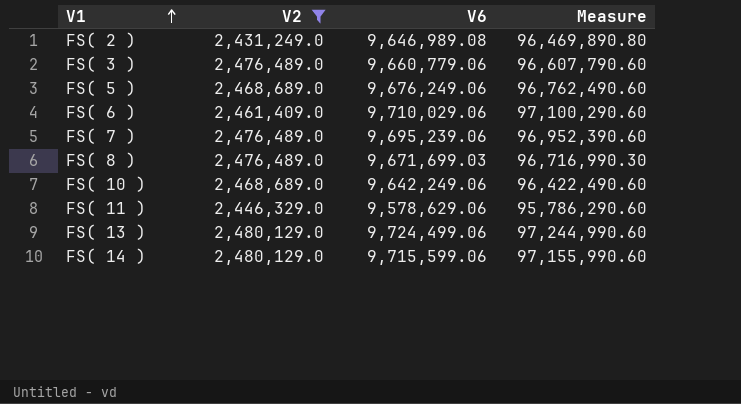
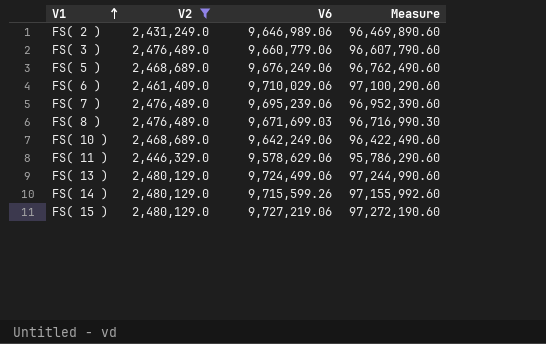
FS( 2 ) | V6: 9,646,989.08 -> 9,646,989.06
FS( 2 ) | Measure: 96,469,890.80 -> 96,469,890.60
FS( 14 ) | V6: 9,715,599.06 -> 9,715,599.26
FS( 14 ) | Measure: 97,155,990.60 -> 97,155,992.60
row FS( 15 ): none -> 2,480,129.0 | 9,727,219.06 | 97,272,190.60

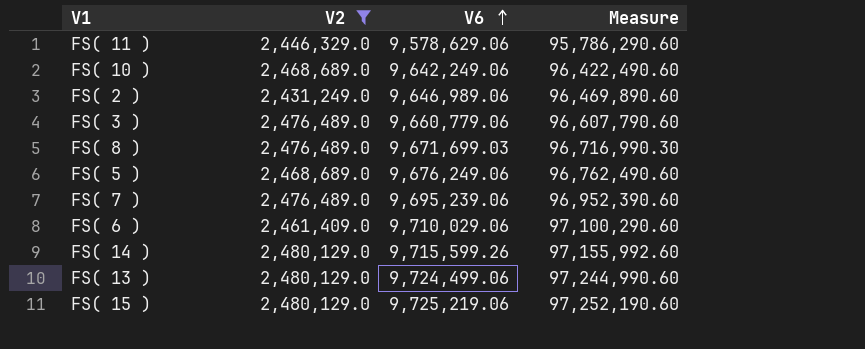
row order: V1 ascending -> V6 ascending
FS( 15 ) | V6: 9,727,219.06 -> 9,725,219.06
FS( 15 ) | Measure: 97,272,190.60 -> 97,252,190.60

